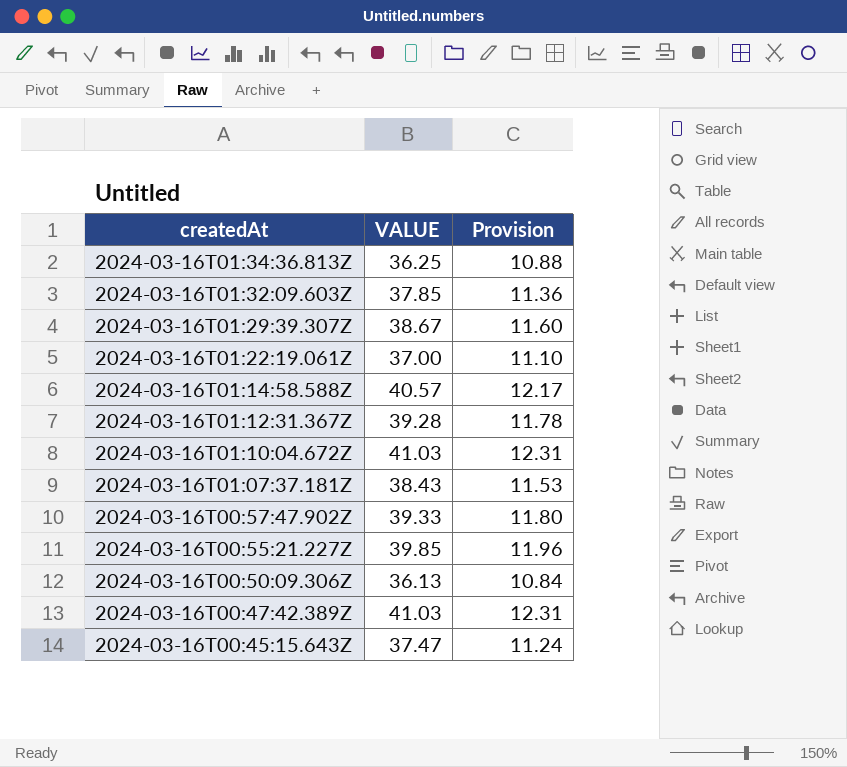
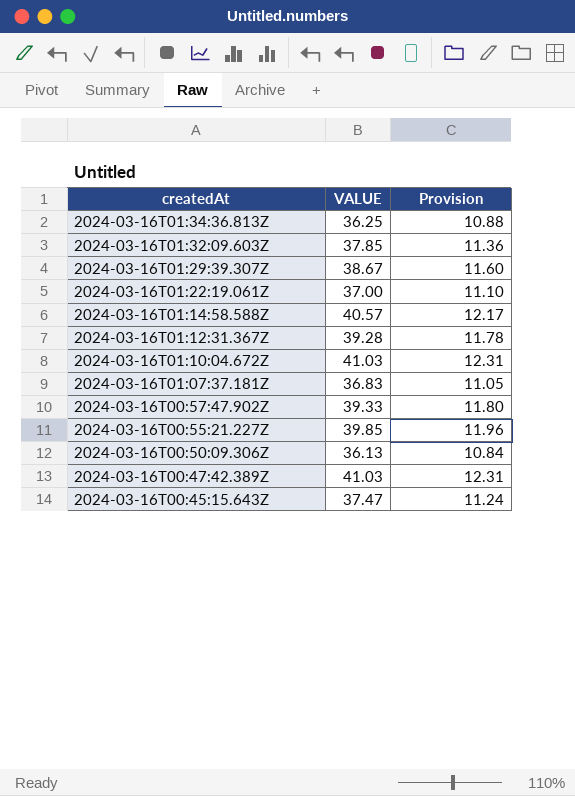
2024-03-16T01:07:37.181Z | VALUE: 38.43 -> 36.83
2024-03-16T01:07:37.181Z | Provision: 11.53 -> 11.05

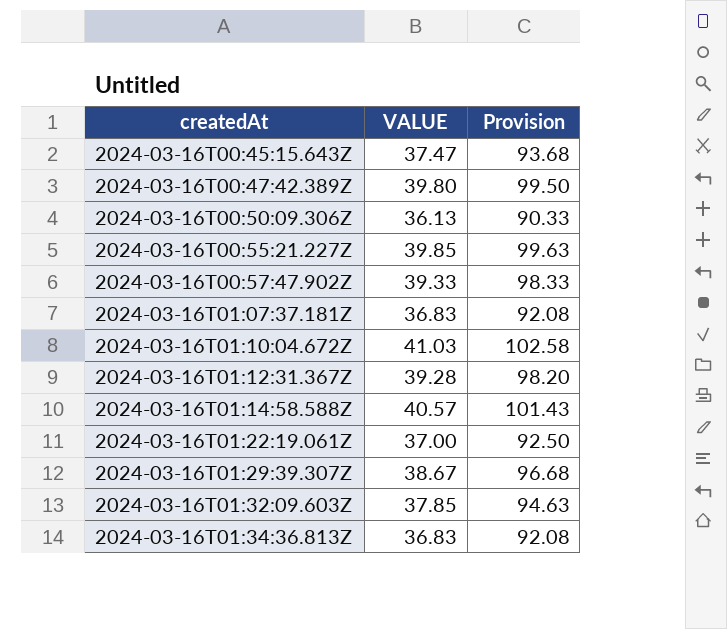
row order: createdAt descending -> createdAt ascending
column Provision | formula: [VALUE] * 0.3 -> [VALUE] * 2.5
2024-03-16T00:47:42.389Z | VALUE: 41.03 -> 39.80
2024-03-16T01:34:36.813Z | VALUE: 36.25 -> 36.83

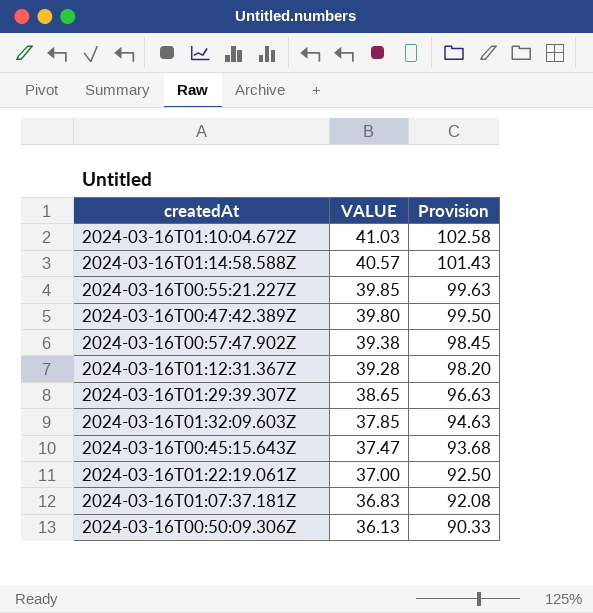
row order: createdAt ascending -> VALUE descending
row 2024-03-16T01:34:36.813Z: 36.83 | 92.08 -> none
2024-03-16T00:57:47.902Z | VALUE: 39.33 -> 39.38
2024-03-16T00:57:47.902Z | Provision: 98.33 -> 98.45
2024-03-16T01:29:39.307Z | VALUE: 38.67 -> 38.65
2024-03-16T01:29:39.307Z | Provision: 96.68 -> 96.63

